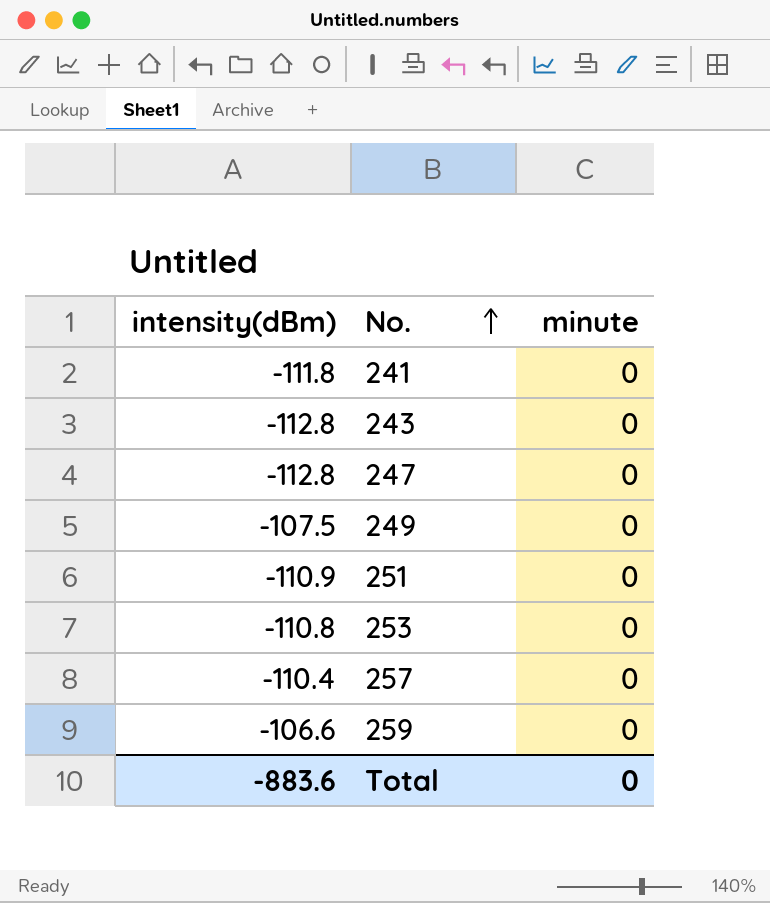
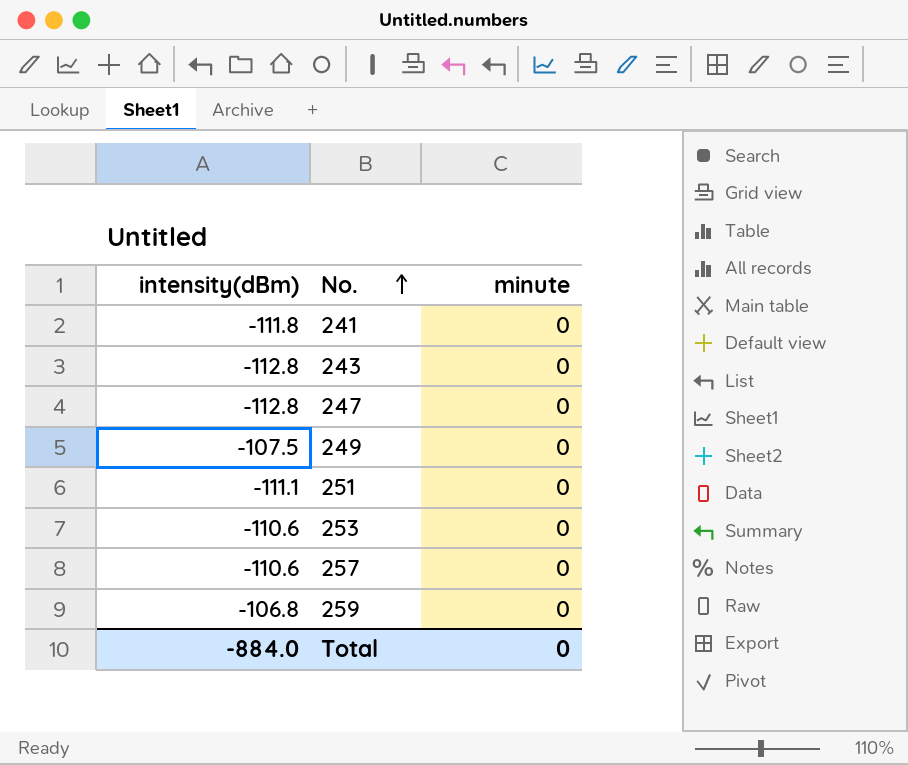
251 | intensity(dBm): -110.9 -> -111.1
253 | intensity(dBm): -110.8 -> -110.6
257 | intensity(dBm): -110.4 -> -110.6
259 | intensity(dBm): -106.6 -> -106.8
Total | intensity(dBm): -883.6 -> -884.0

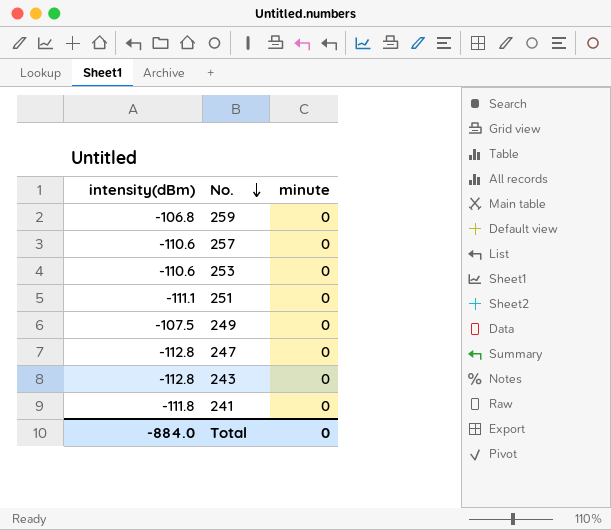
row order: No. ascending -> No. descending

